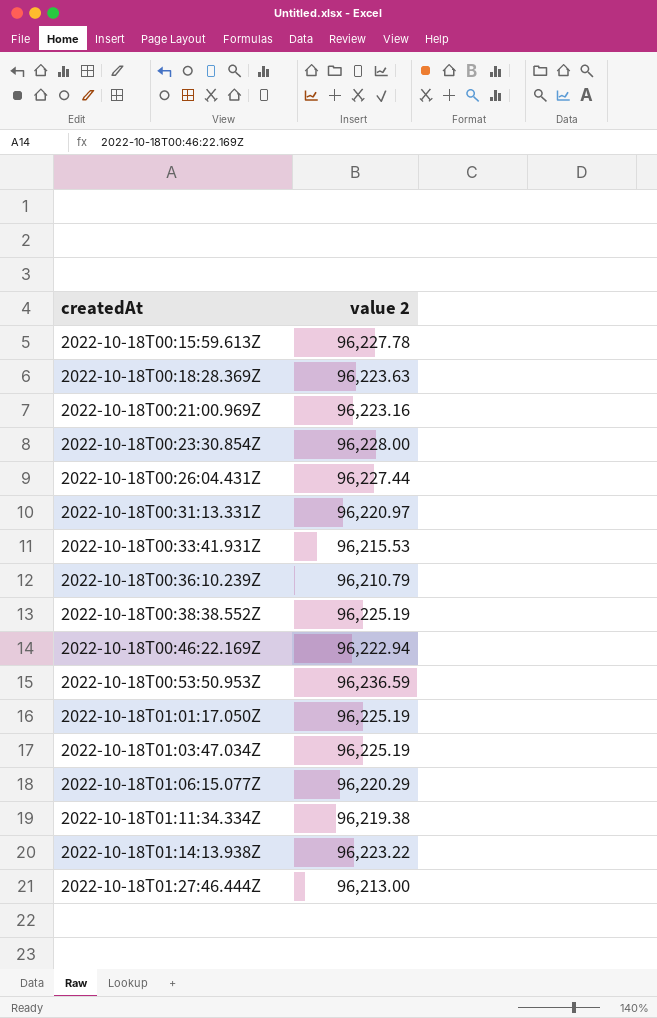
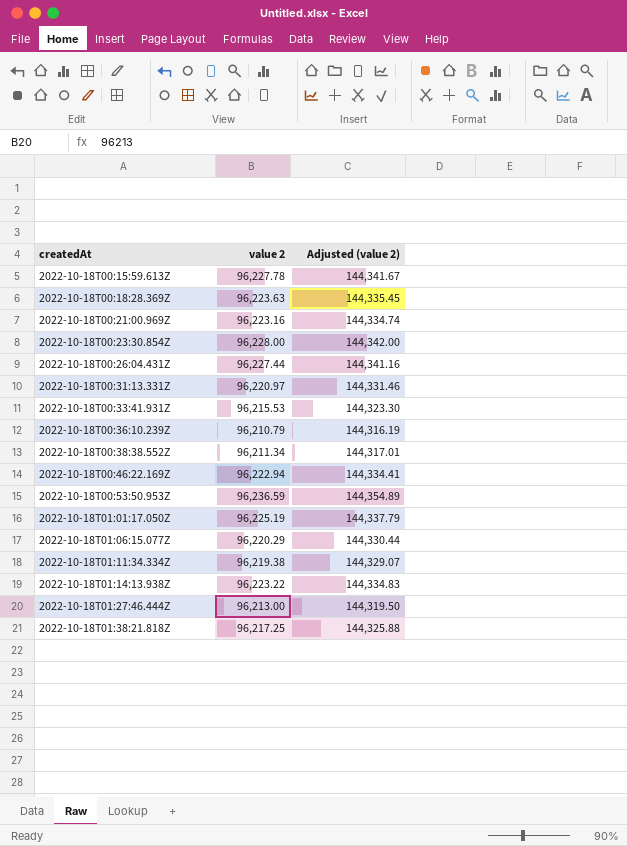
column Adjusted (value 2) | formula: none -> [value 2] * 1.5
row 2022-10-18T01:03:47.034Z: 96,225.19 -> none
2022-10-18T00:38:38.552Z | value 2: 96,225.19 -> 96,211.34
row 2022-10-18T01:38:21.818Z: none -> 96,217.25 | 144,325.88

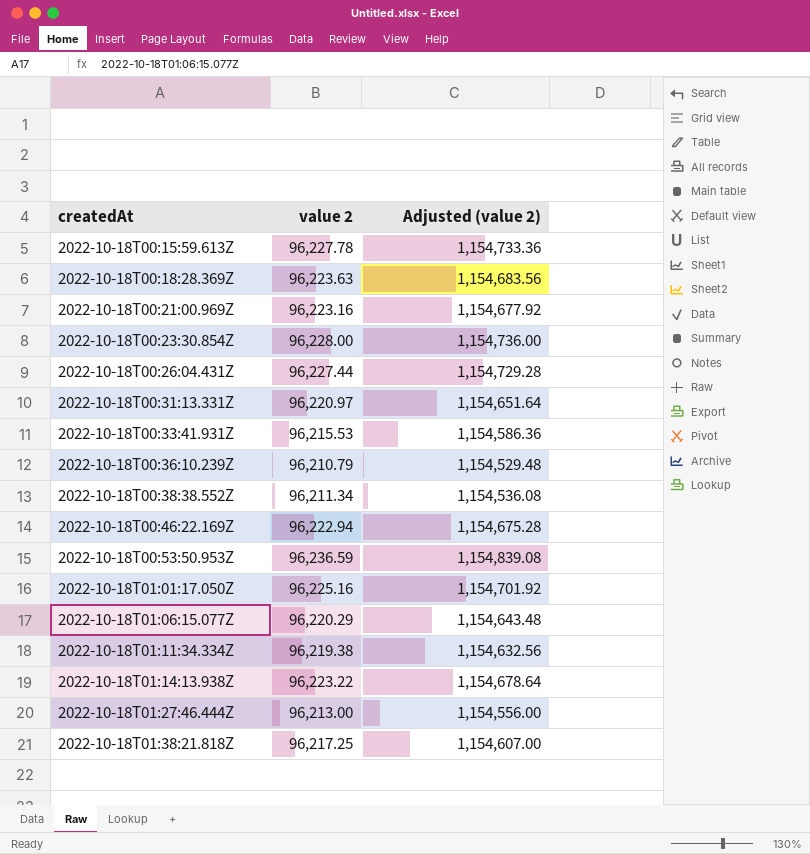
column Adjusted (value 2) | formula: [value 2] * 1.5 -> [value 2] * 12
2022-10-18T01:01:17.050Z | value 2: 96,225.19 -> 96,225.16

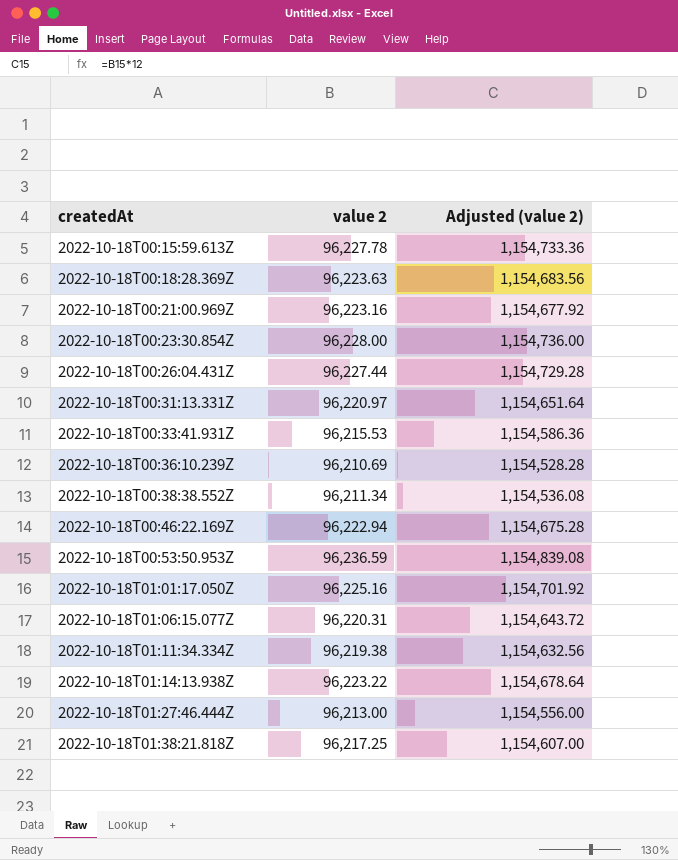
2022-10-18T00:36:10.239Z | value 2: 96,210.79 -> 96,210.69
2022-10-18T00:36:10.239Z | Adjusted (value 2): 1,154,529.48 -> 1,154,528.28
2022-10-18T01:06:15.077Z | value 2: 96,220.29 -> 96,220.31
2022-10-18T01:06:15.077Z | Adjusted (value 2): 1,154,643.48 -> 1,154,643.72

